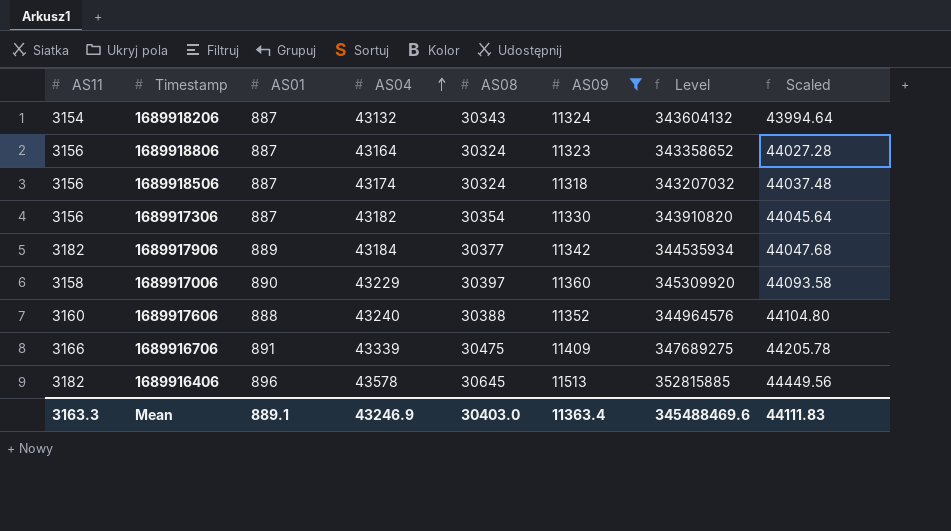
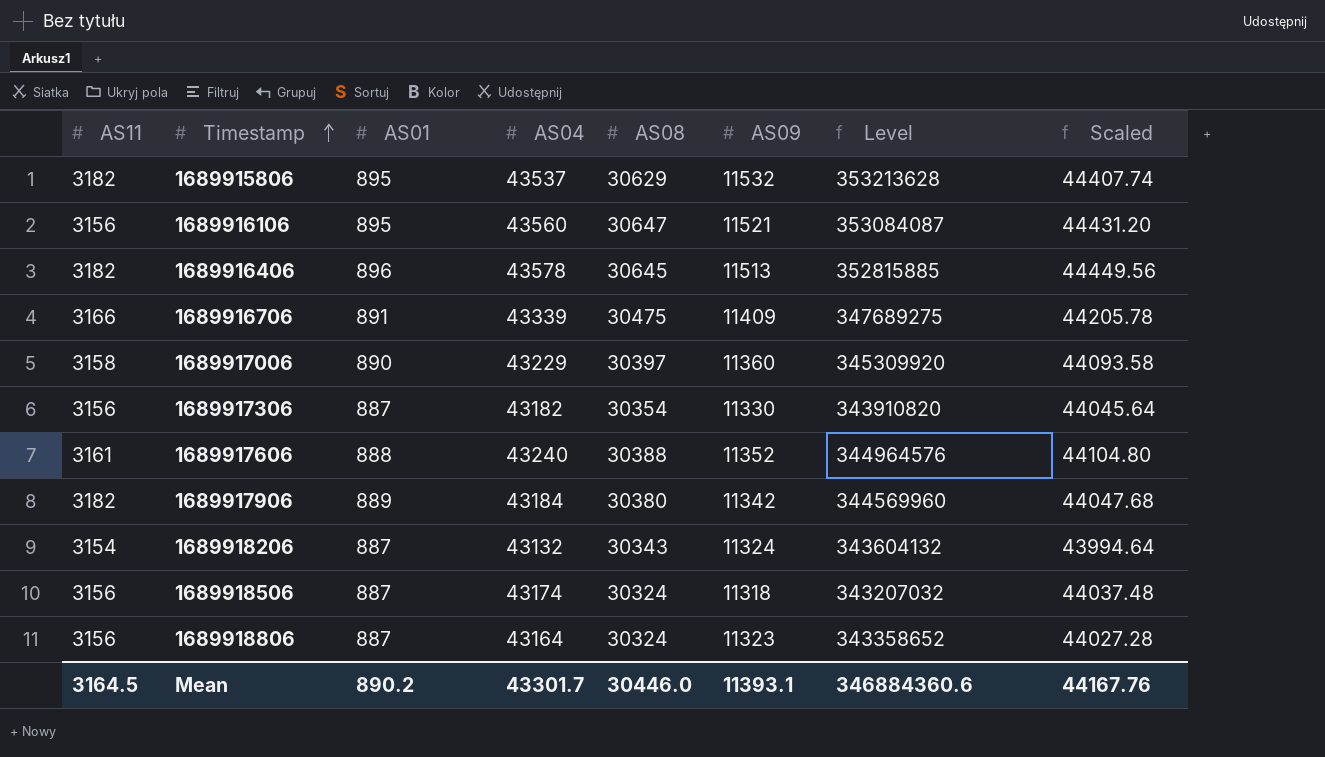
filter: AS09 <= 11513 -> none
row order: AS04 ascending -> Timestamp ascending
1689917606 | AS11: 3160 -> 3161
1689917906 | AS08: 30377 -> 30380
1689917906 | Level: 344535934 -> 344569960
Mean | AS11: 3163.3 -> 3164.5
Mean | AS01: 889.1 -> 890.2
Mean | AS04: 43246.9 -> 43301.7
Mean | AS08: 30403.0 -> 30446.0
Mean | AS09: 11363.4 -> 11393.1
Mean | Level: 345488469.6 -> 346884360.6
Mean | Scaled: 44111.83 -> 44167.76

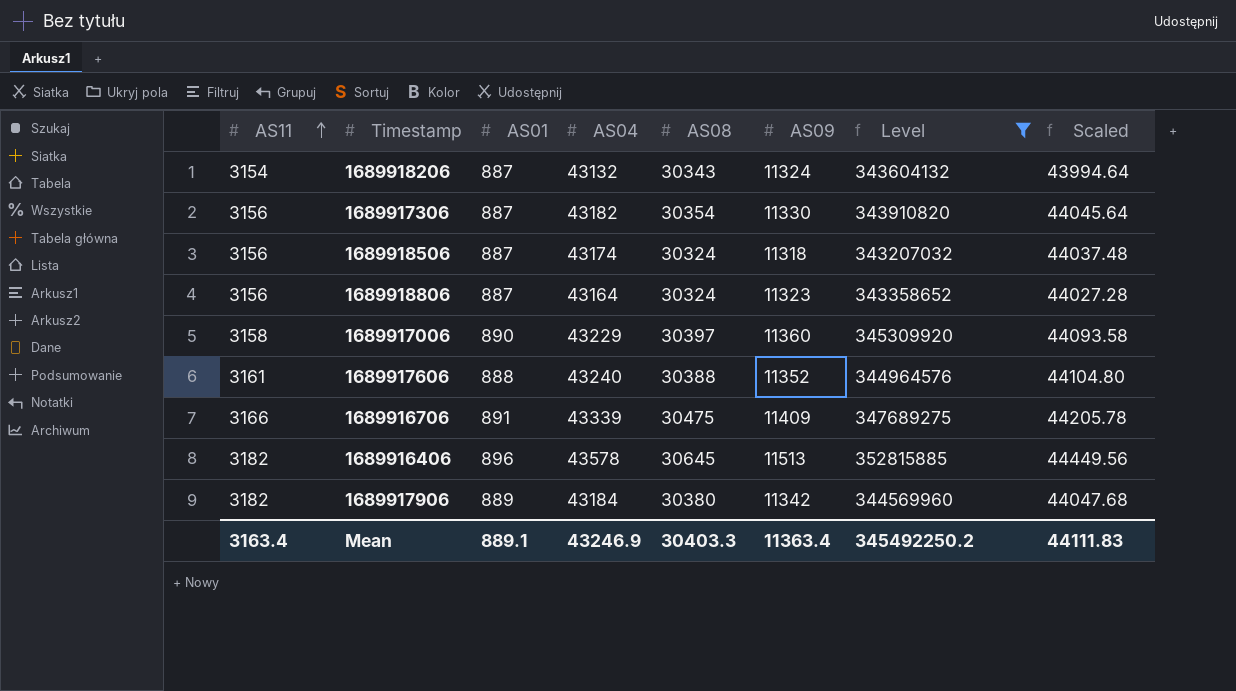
filter: none -> Level <= 352815885
row order: Timestamp ascending -> AS11 ascending
Mean | AS11: 3164.5 -> 3163.4
Mean | AS01: 890.2 -> 889.1
Mean | AS04: 43301.7 -> 43246.9
Mean | AS08: 30446.0 -> 30403.3
Mean | AS09: 11393.1 -> 11363.4
Mean | Level: 346884360.6 -> 345492250.2
Mean | Scaled: 44167.76 -> 44111.83

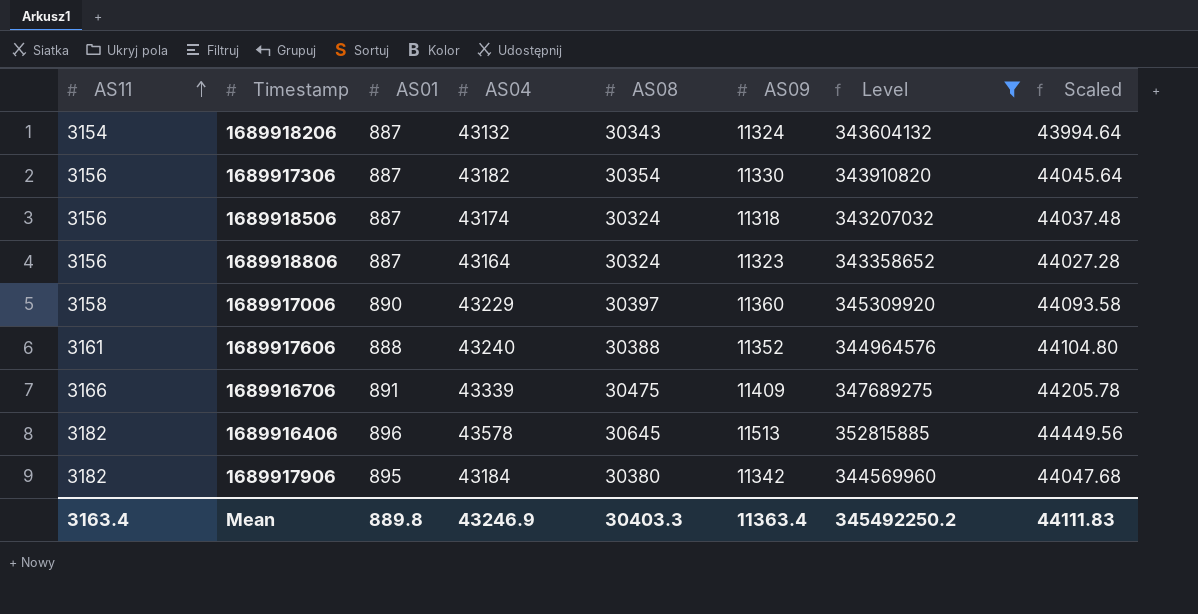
1689917906 | AS01: 889 -> 895
Mean | AS01: 889.1 -> 889.8

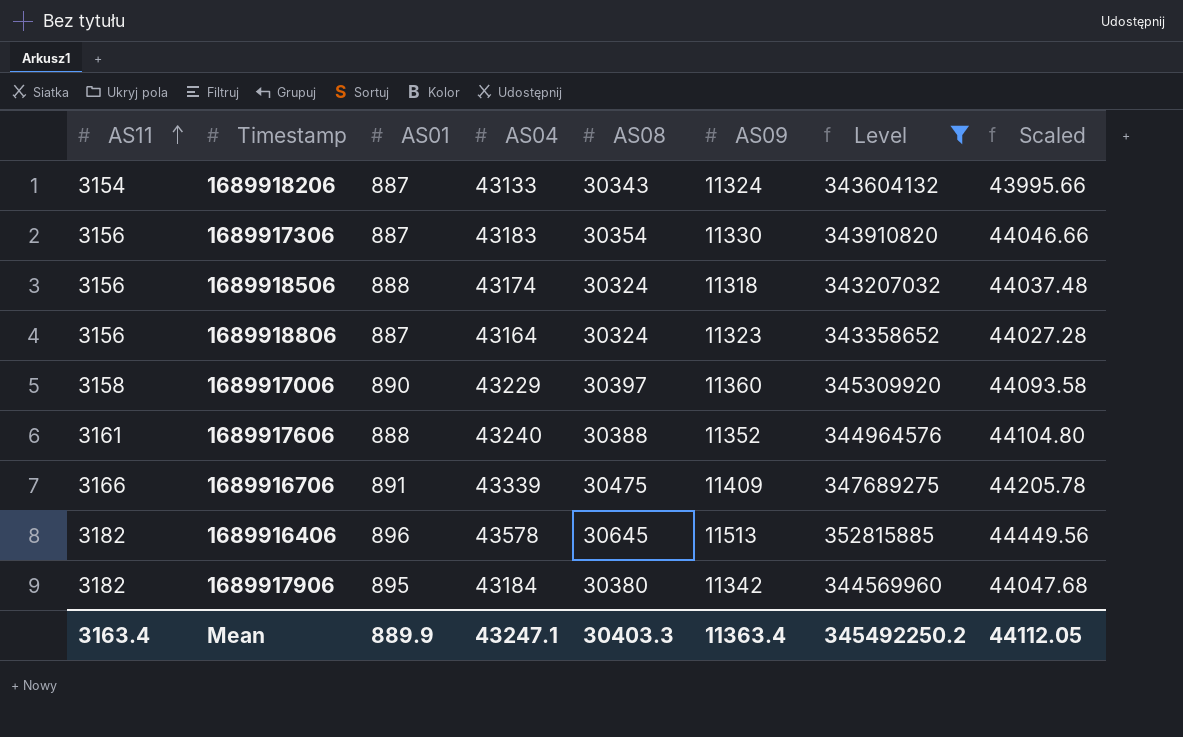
1689918206 | AS04: 43132 -> 43133
1689918206 | Scaled: 43994.64 -> 43995.66
1689917306 | AS04: 43182 -> 43183
1689917306 | Scaled: 44045.64 -> 44046.66
1689918506 | AS01: 887 -> 888
Mean | AS01: 889.8 -> 889.9
Mean | AS04: 43246.9 -> 43247.1
Mean | Scaled: 44111.83 -> 44112.05

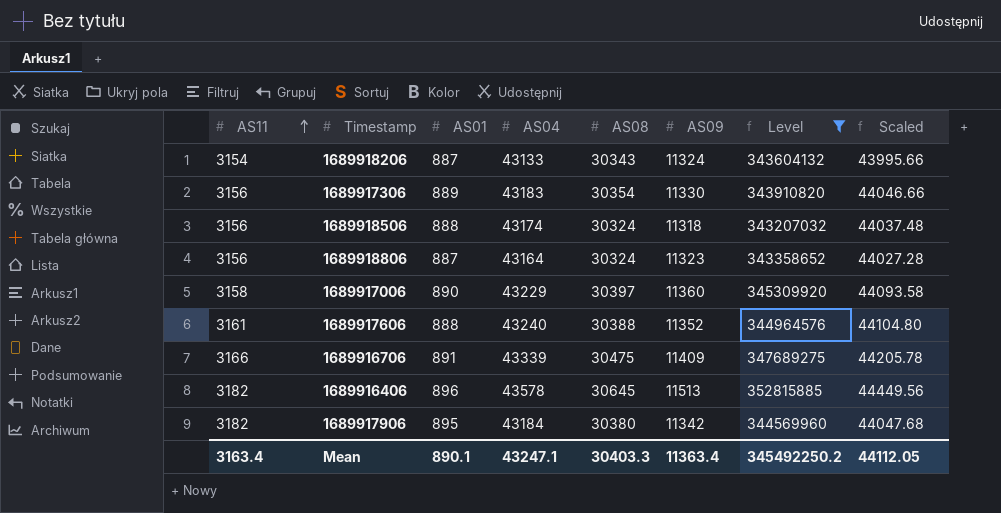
1689917306 | AS01: 887 -> 889
Mean | AS01: 889.9 -> 890.1

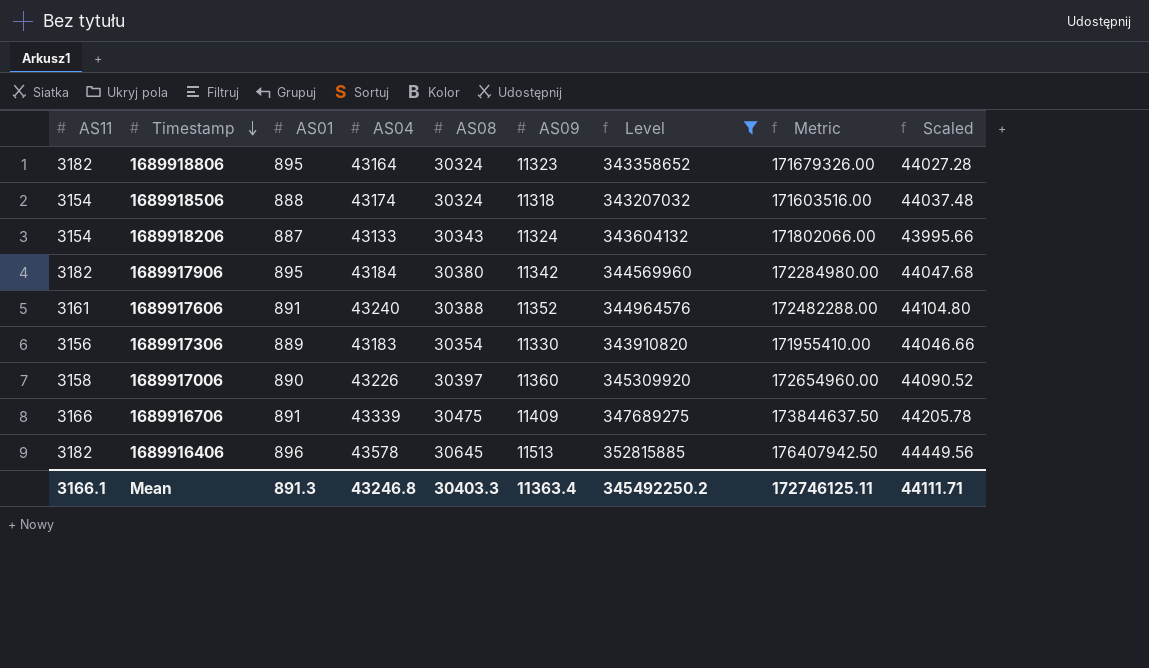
row order: AS11 ascending -> Timestamp descending
column Metric | formula: none -> [Level] * 0.5
1689918806 | AS11: 3156 -> 3182
1689918806 | AS01: 887 -> 895
1689918506 | AS11: 3156 -> 3154
1689917606 | AS01: 888 -> 891
1689917006 | AS04: 43229 -> 43226
1689917006 | Scaled: 44093.58 -> 44090.52
Mean | AS11: 3163.4 -> 3166.1
Mean | AS01: 890.1 -> 891.3
Mean | AS04: 43247.1 -> 43246.8
Mean | Scaled: 44112.05 -> 44111.71

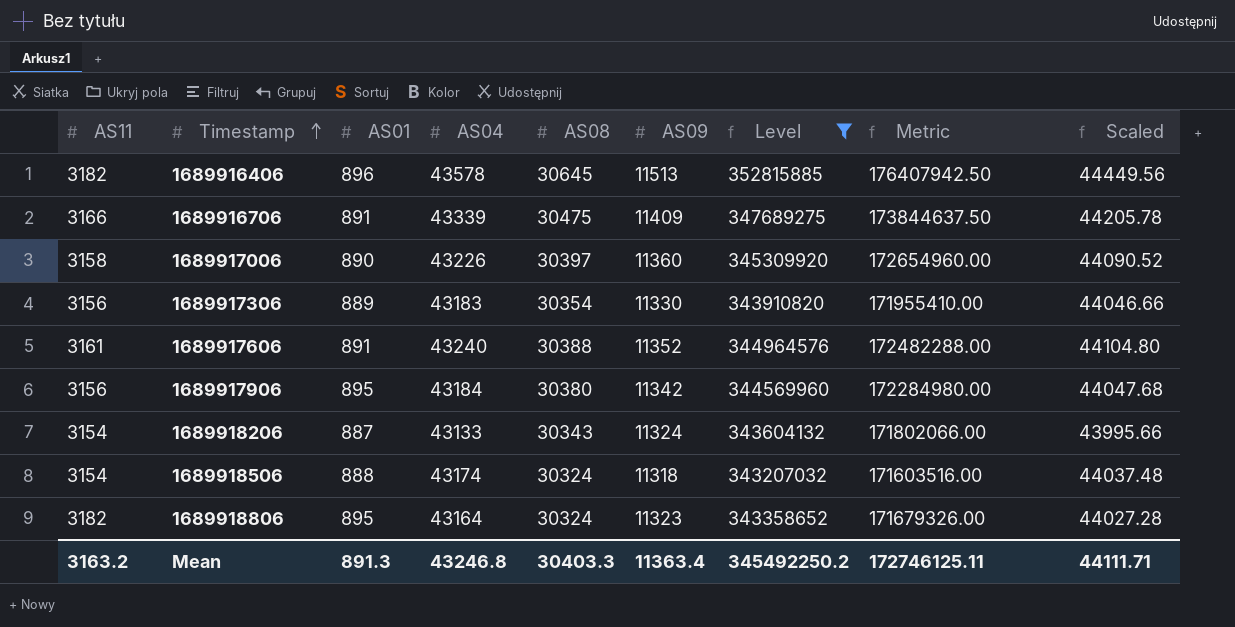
row order: Timestamp descending -> Timestamp ascending
1689917906 | AS11: 3182 -> 3156
Mean | AS11: 3166.1 -> 3163.2

